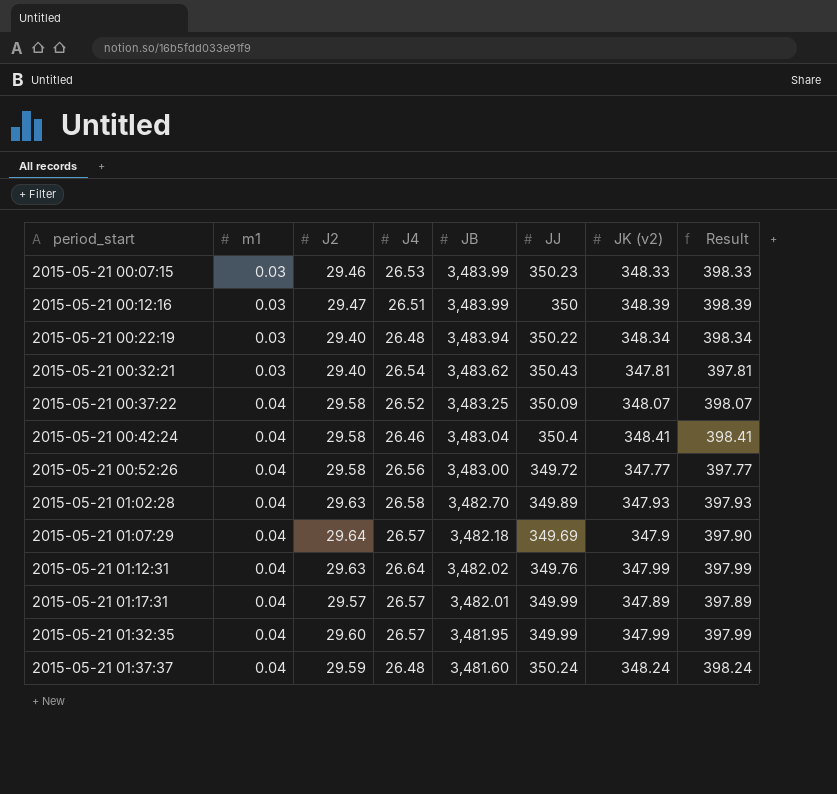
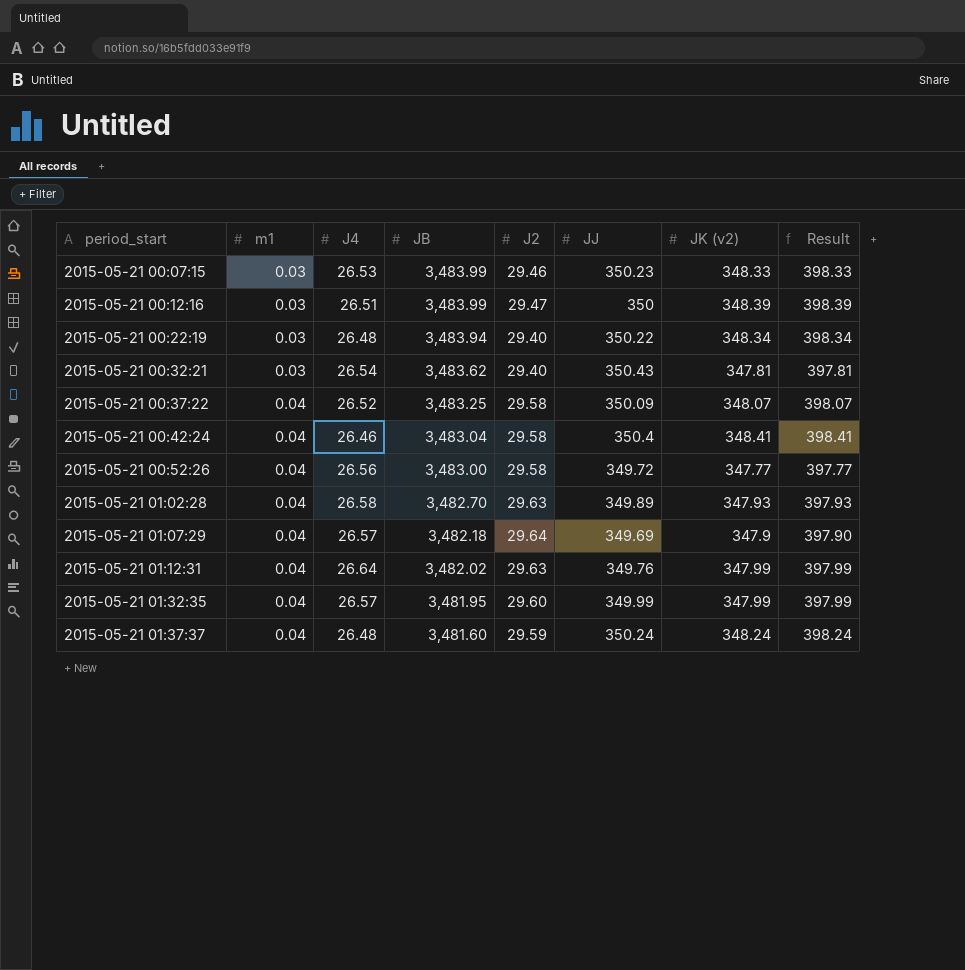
column J2 | position: 3 -> 5
row 2015-05-21 01:17:31: 0.04 | 29.57 | 26.57 | 3,482.01 | 349.99 | 347.89 | 397.89 -> none

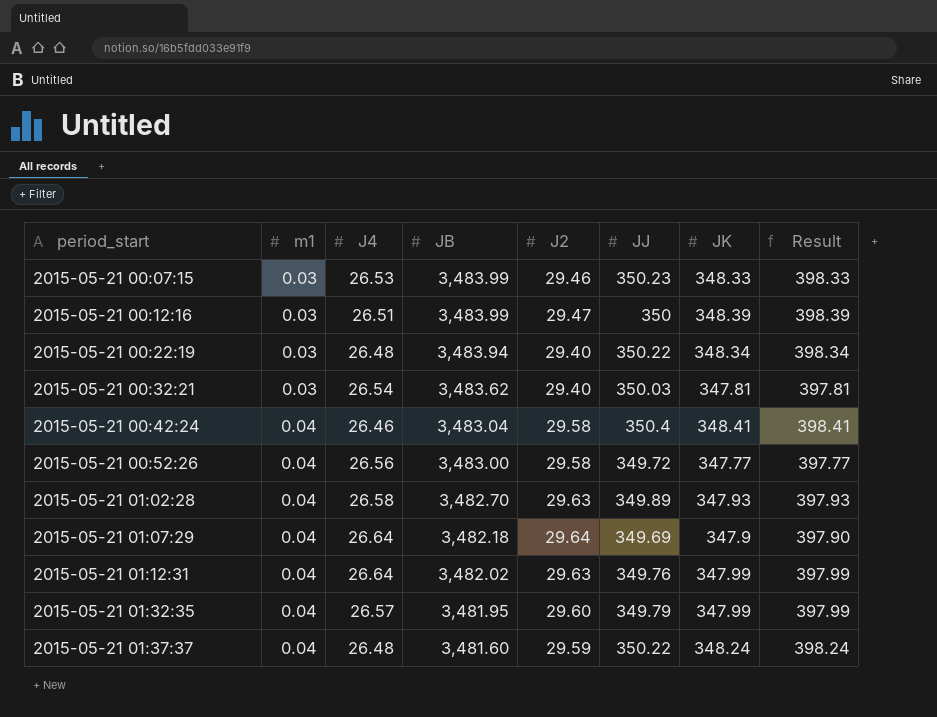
column name: JK (v2) -> JK
row 2015-05-21 00:37:22: 0.04 | 26.52 | 3,483.25 | 29.58 | 350.09 | 348.07 | 398.07 -> none
2015-05-21 00:32:21 | JJ: 350.43 -> 350.03
2015-05-21 01:07:29 | J4: 26.57 -> 26.64
2015-05-21 01:32:35 | JJ: 349.99 -> 349.79
2015-05-21 01:37:37 | JJ: 350.24 -> 350.22

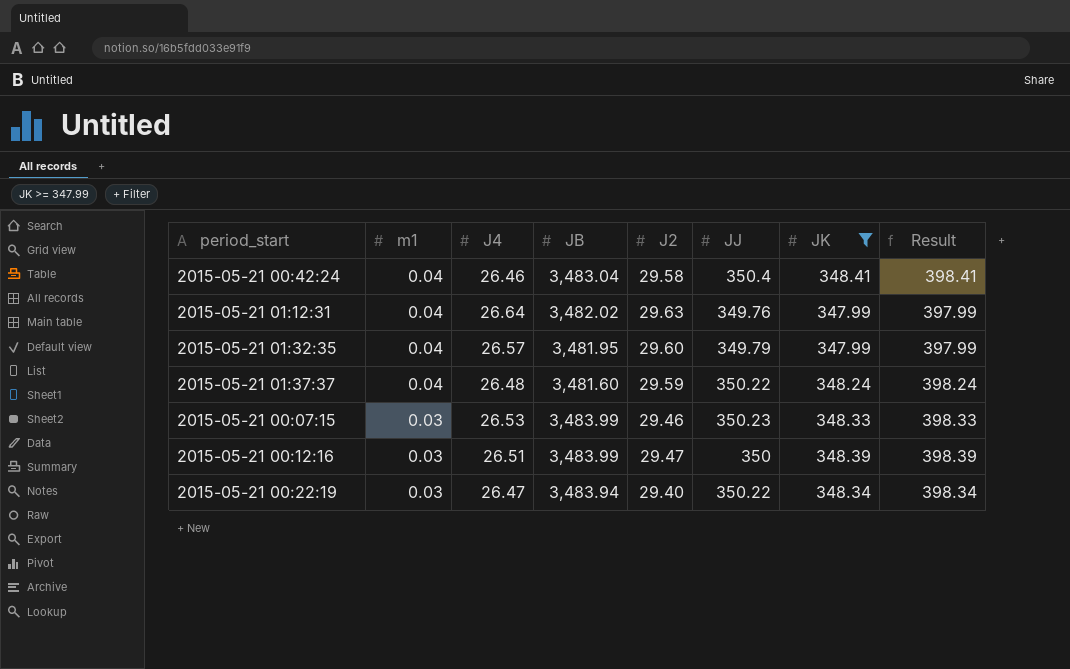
filter: none -> JK >= 347.99
row order: period_start ascending -> m1 descending
2015-05-21 00:22:19 | J4: 26.48 -> 26.47

